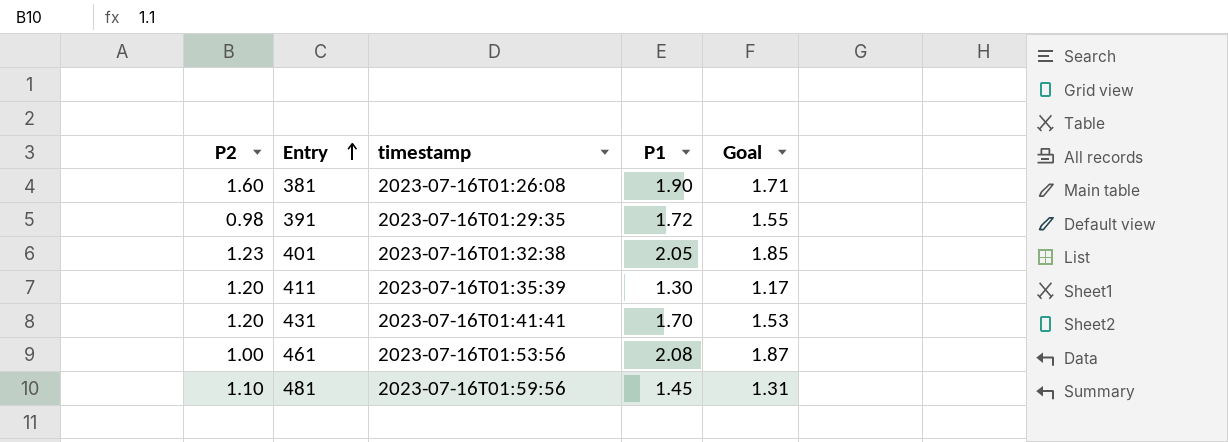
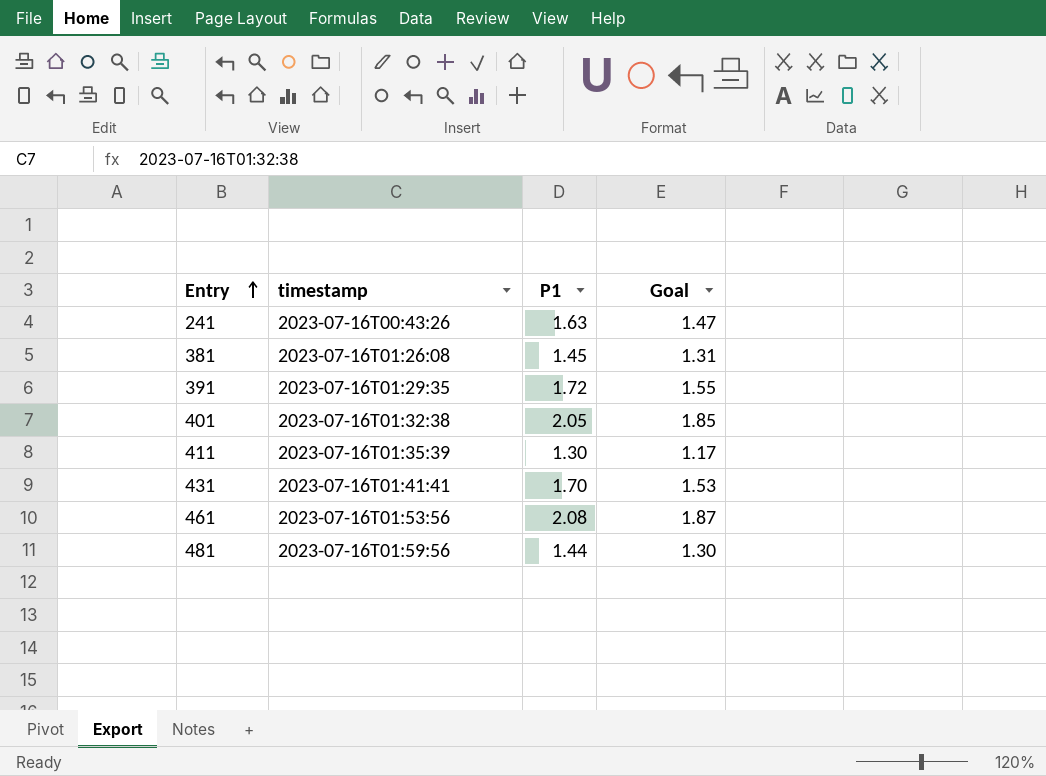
column P2 | position: 1 -> none
row 241: none -> 2023-07-16T00:43:26 | 1.63 | 1.47
381 | P1: 1.90 -> 1.45
381 | Goal: 1.71 -> 1.31
481 | P1: 1.45 -> 1.44
481 | Goal: 1.31 -> 1.30

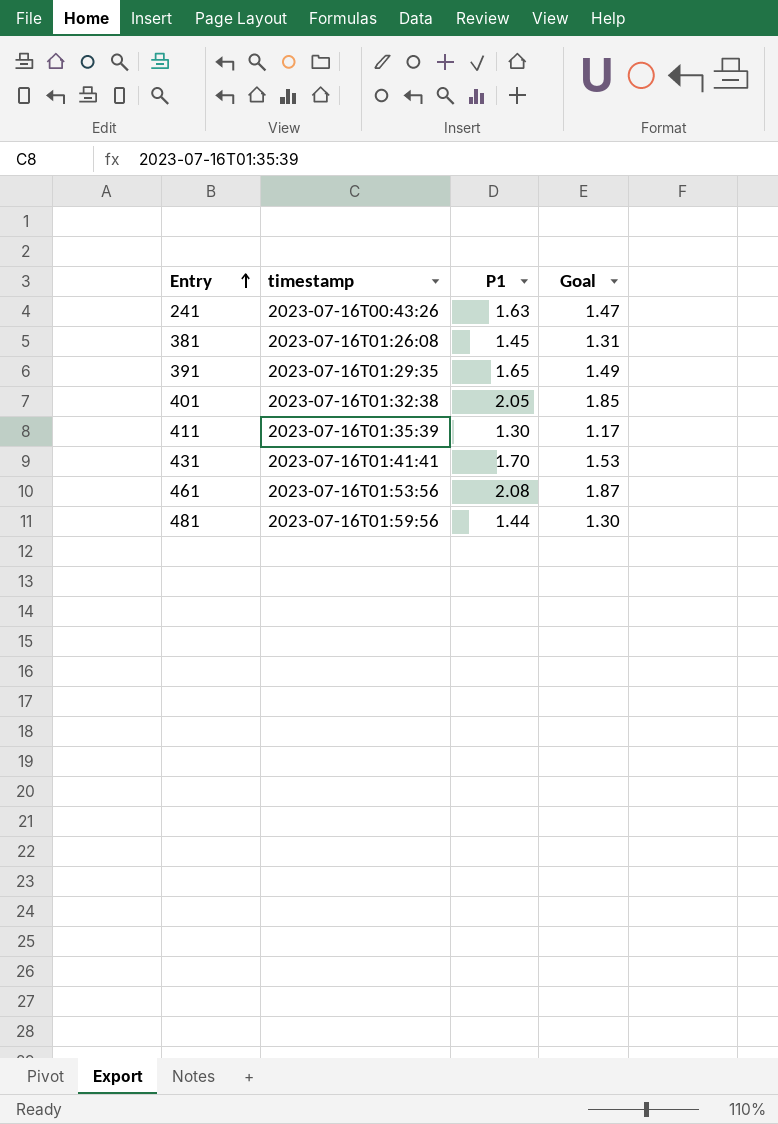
391 | P1: 1.72 -> 1.65
391 | Goal: 1.55 -> 1.49

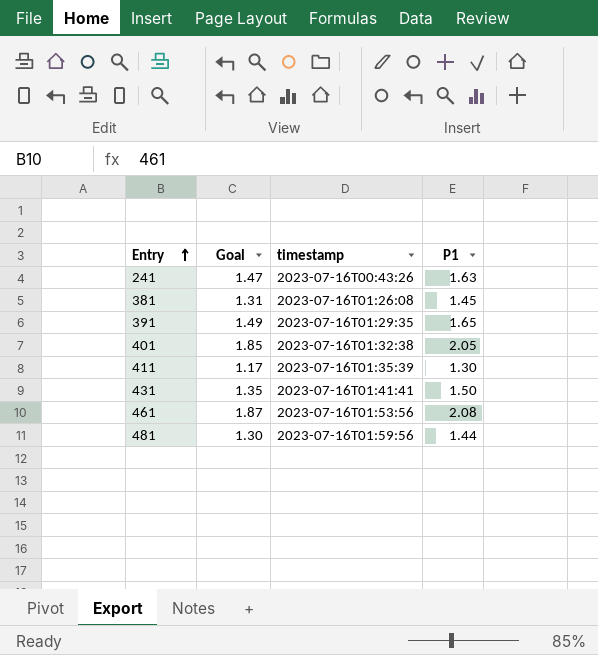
column Goal | position: 4 -> 2
431 | Goal: 1.53 -> 1.35
431 | P1: 1.70 -> 1.50

